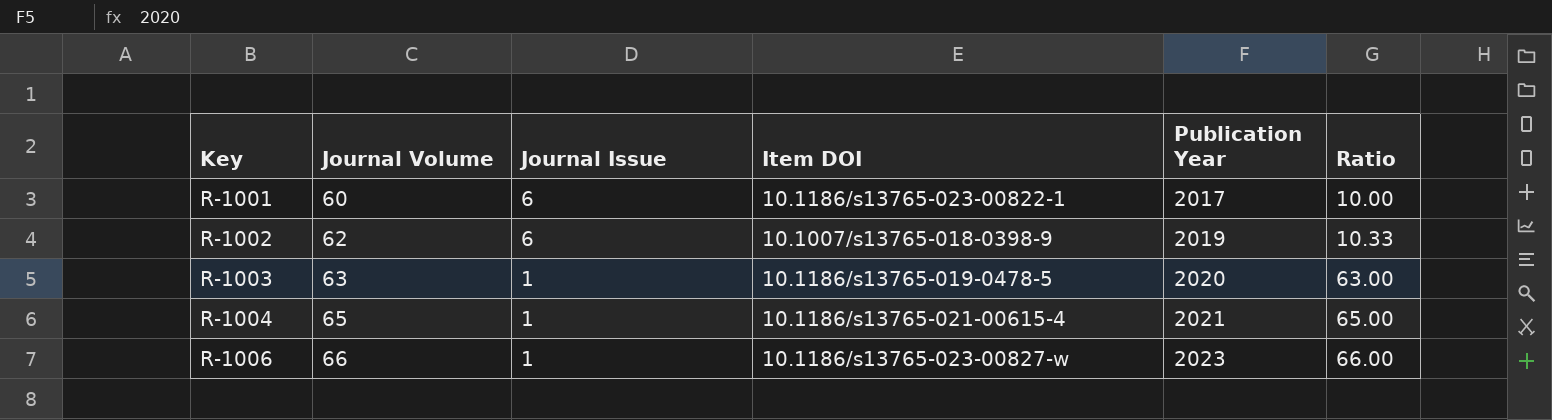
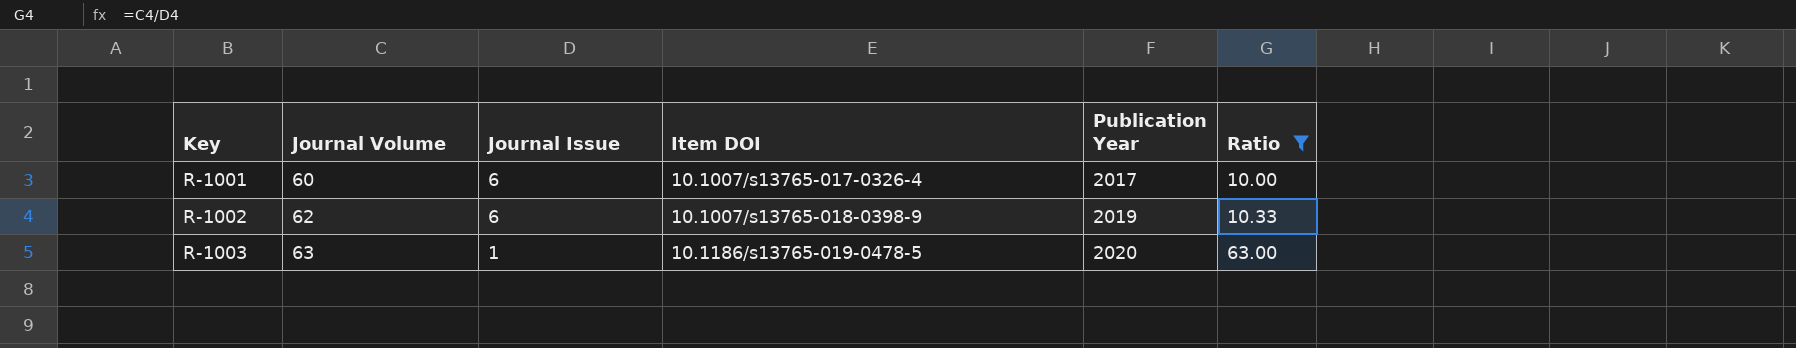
filter: none -> Ratio <= 63.00
R-1001 | Item DOI: 10.1186/s13765-023-00822-1 -> 10.1007/s13765-017-0326-4

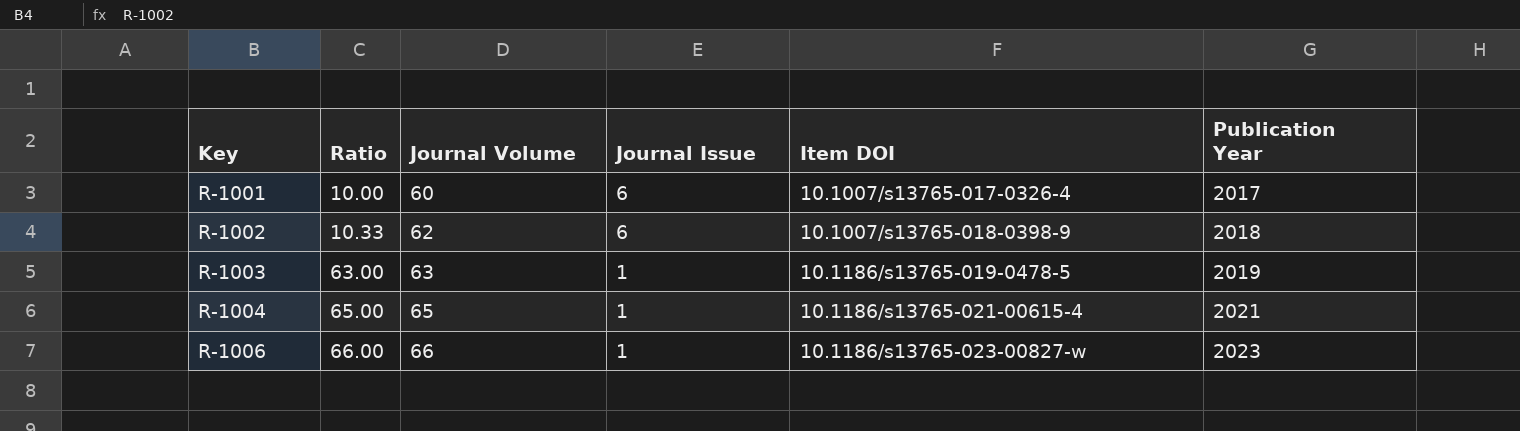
filter: Ratio <= 63.00 -> none
column Ratio | position: 6 -> 2
R-1002 | Publication Year: 2019 -> 2018
R-1003 | Publication Year: 2020 -> 2019

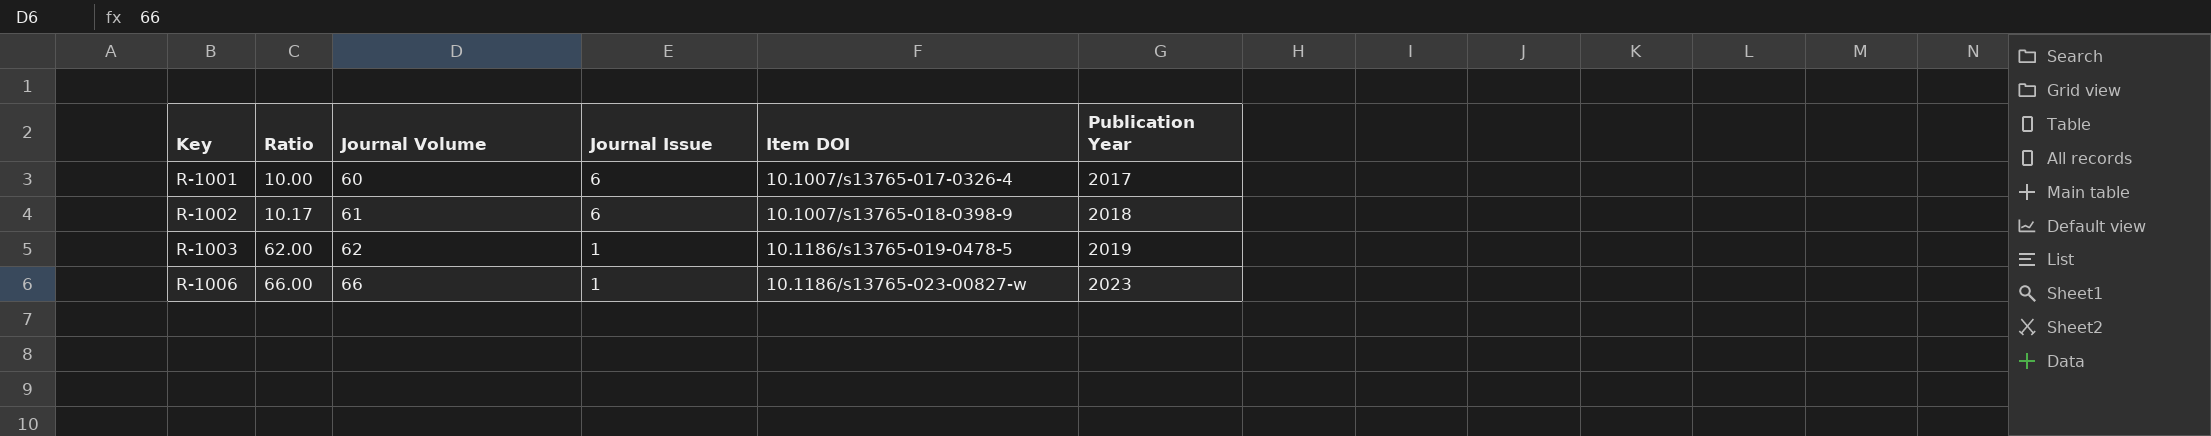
row R-1004: 65.00 | 65 | 1 | 10.1186/s13765-021-00615-4 | 2021 -> none
R-1002 | Ratio: 10.33 -> 10.17
R-1002 | Journal Volume: 62 -> 61
R-1003 | Ratio: 63.00 -> 62.00
R-1003 | Journal Volume: 63 -> 62

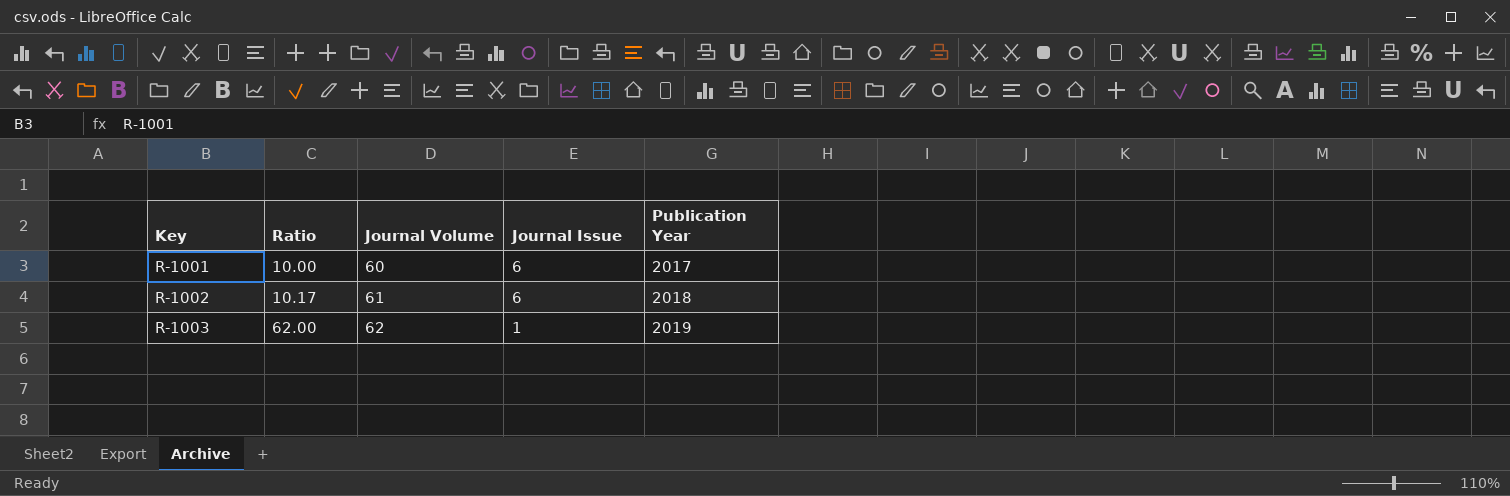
column Item DOI | position: 5 -> none
row R-1006: 66.00 | 66 | 1 | 10.1186/s13765-023-00827-w | 2023 -> none

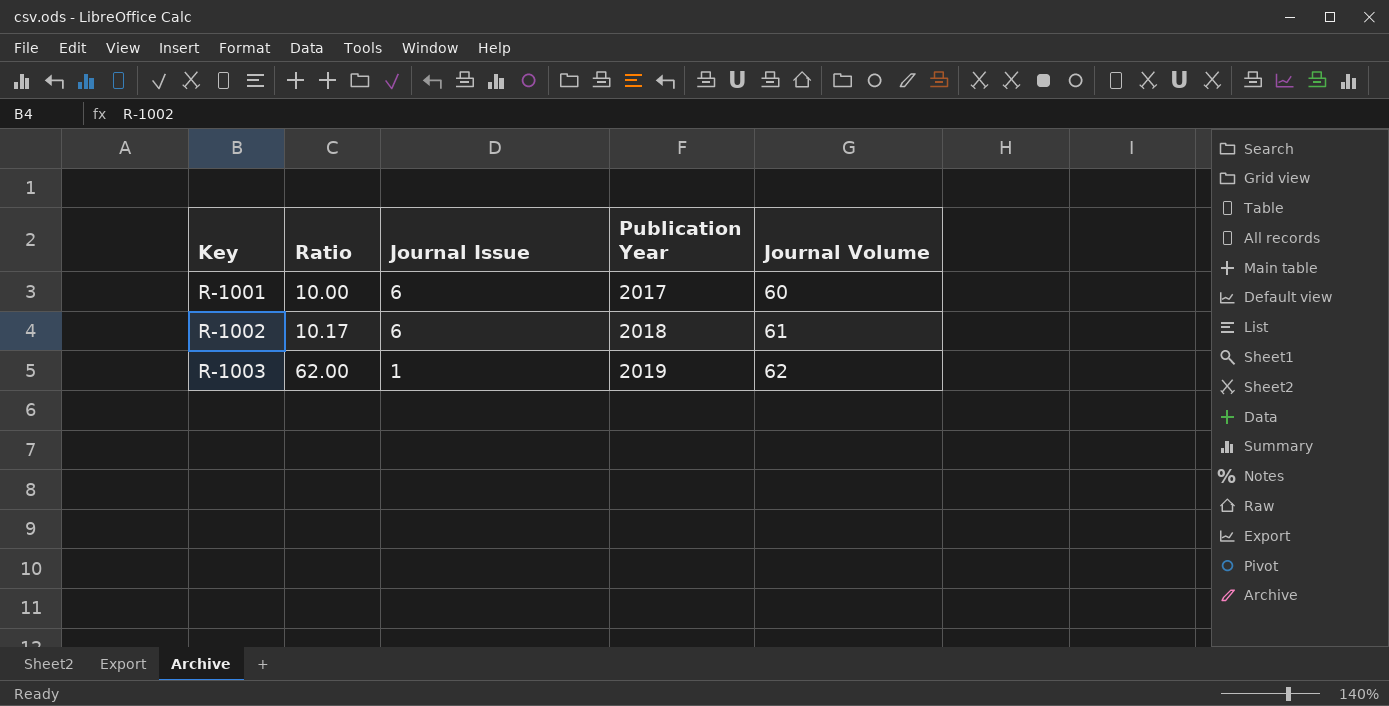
column Journal Volume | position: 3 -> 5

